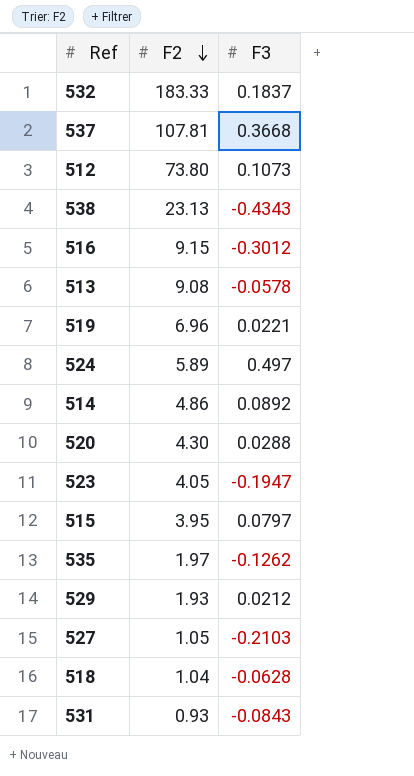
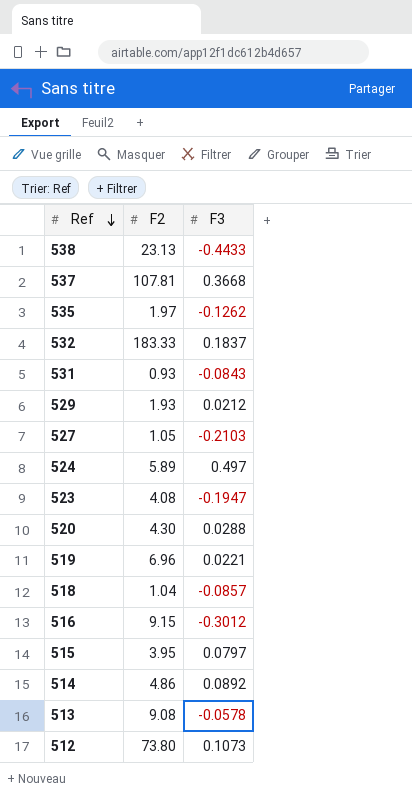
row order: F2 descending -> Ref descending
538 | F3: -0.4343 -> -0.4433
523 | F2: 4.05 -> 4.08
518 | F3: -0.0628 -> -0.0857

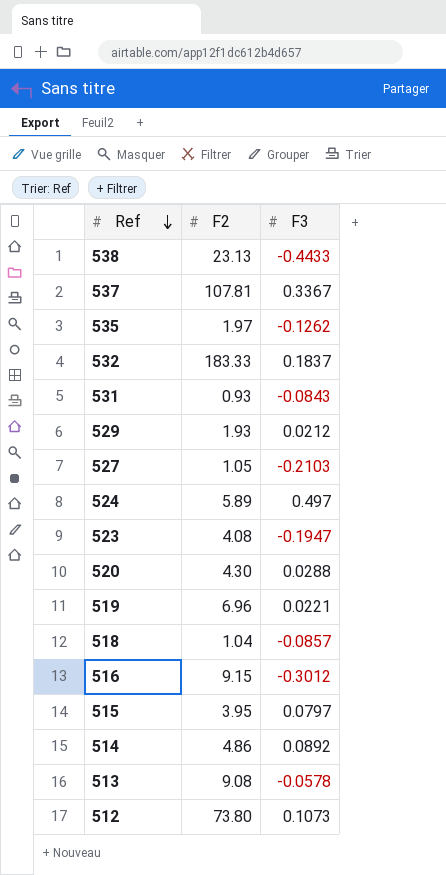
537 | F3: 0.3668 -> 0.3367

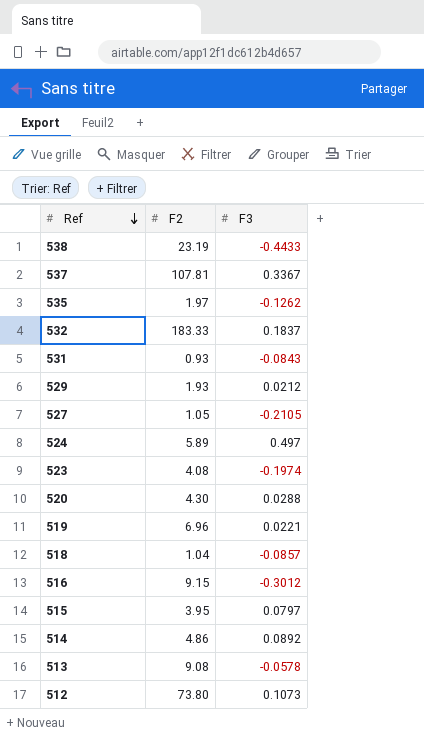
538 | F2: 23.13 -> 23.19
527 | F3: -0.2103 -> -0.2105
523 | F3: -0.1947 -> -0.1974

